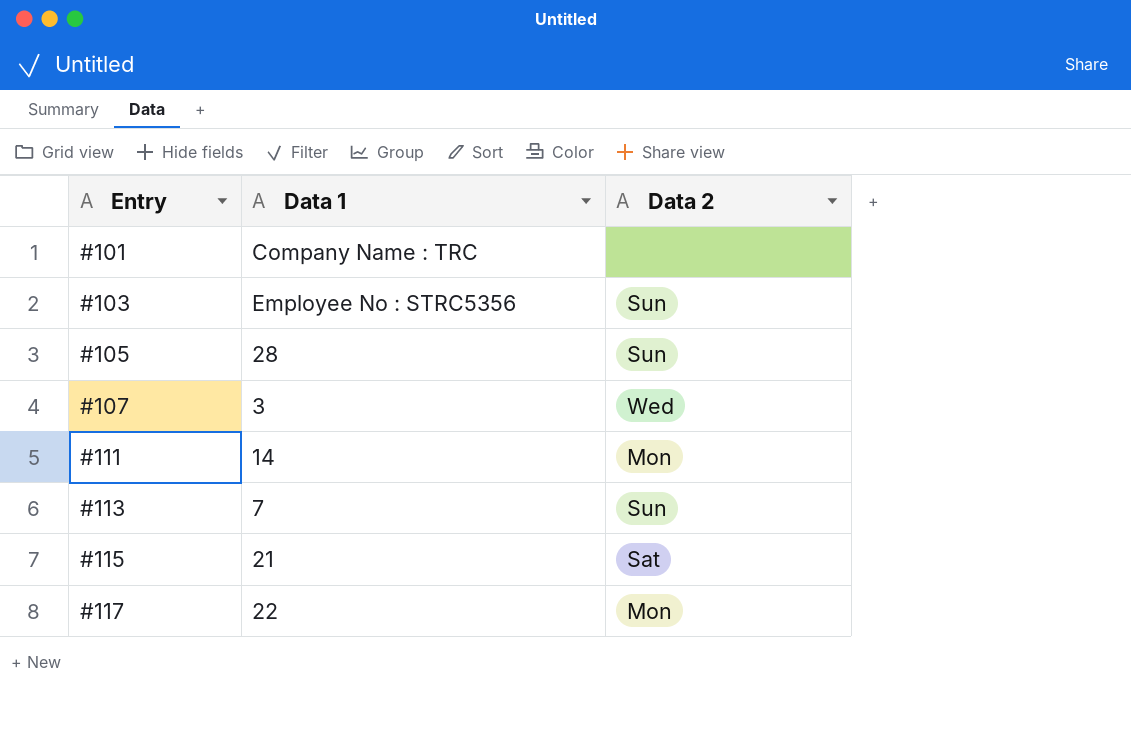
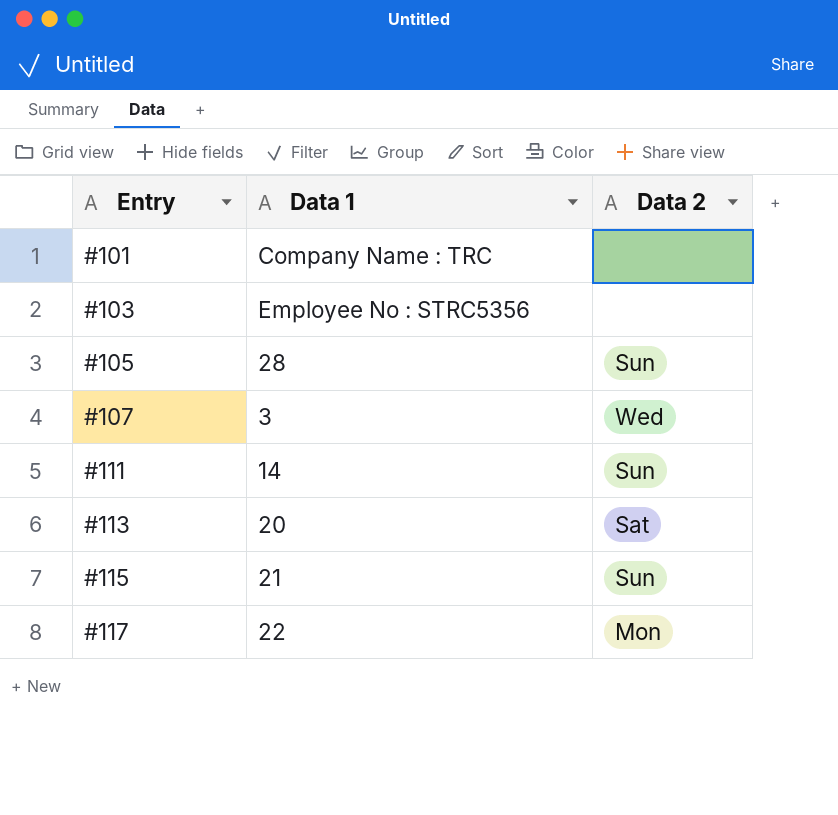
#103 | Data 2: Sun -> none
#111 | Data 2: Mon -> Sun
#113 | Data 1: 7 -> 20
#113 | Data 2: Sun -> Sat
#115 | Data 2: Sat -> Sun

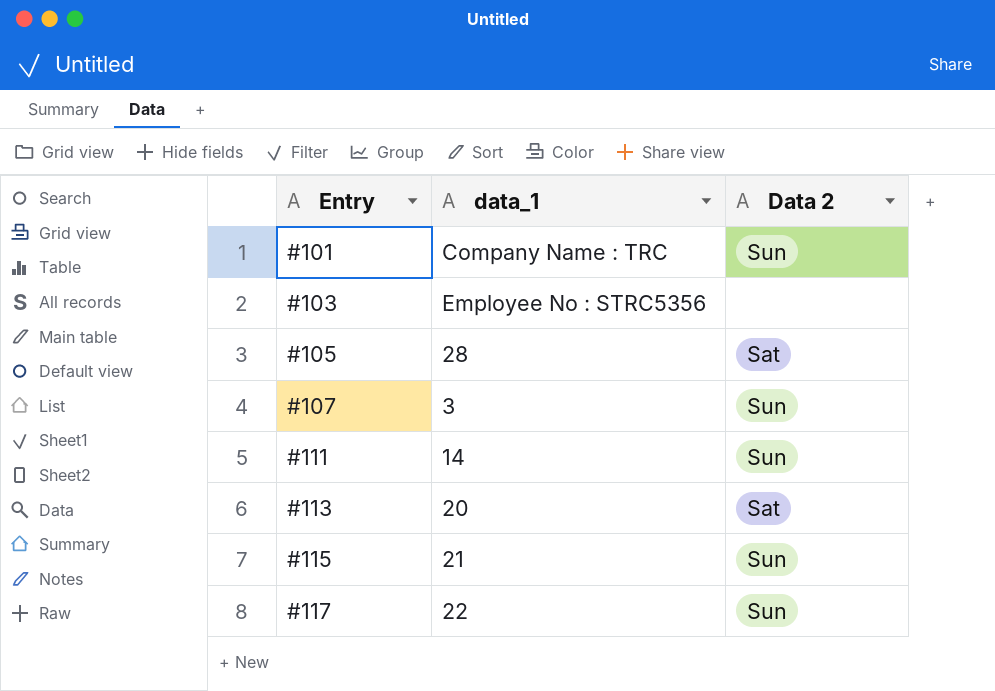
column name: Data 1 -> data_1
#101 | Data 2: none -> Sun
#105 | Data 2: Sun -> Sat
#107 | Data 2: Wed -> Sun
#117 | Data 2: Mon -> Sun

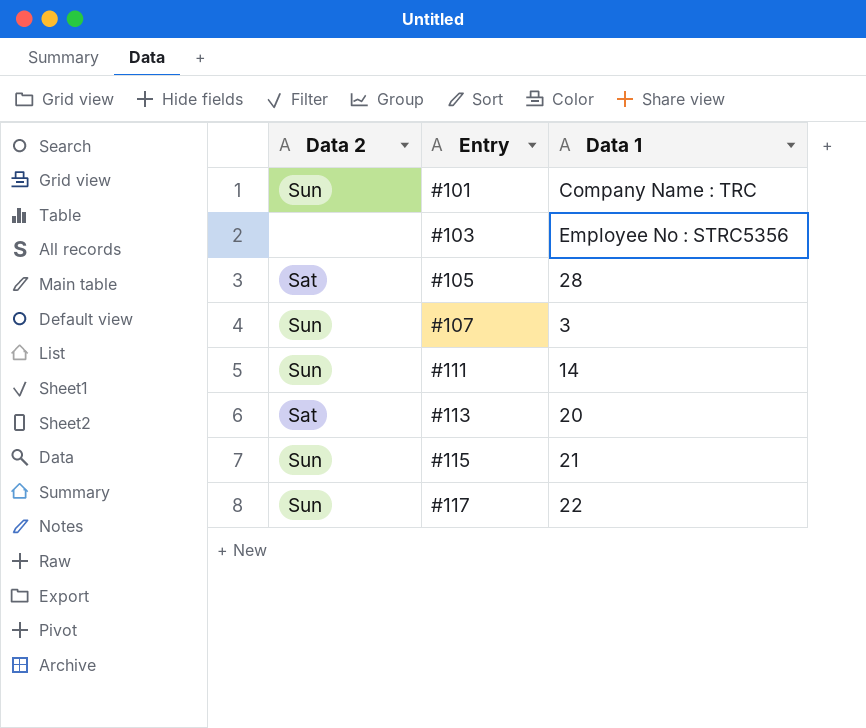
column Data 2 | position: 3 -> 1
column name: data_1 -> Data 1

